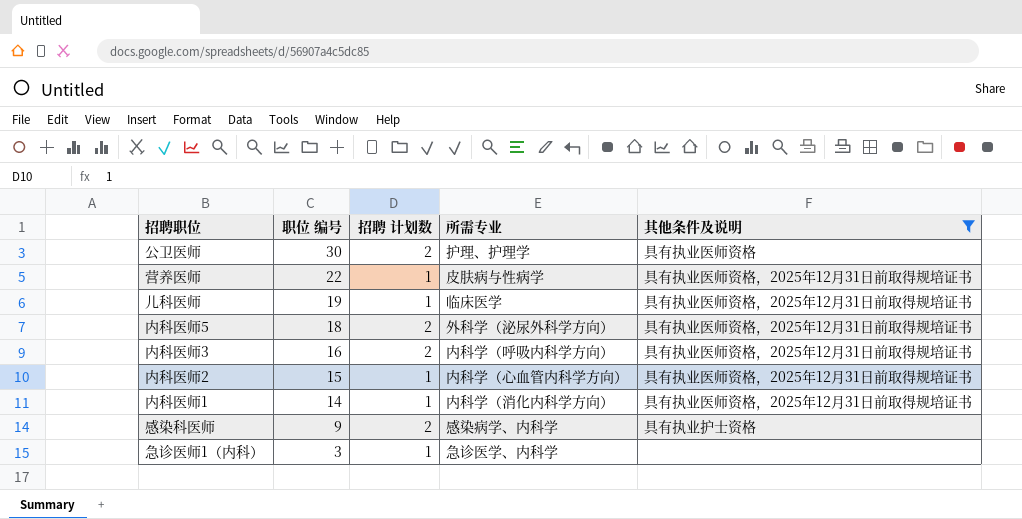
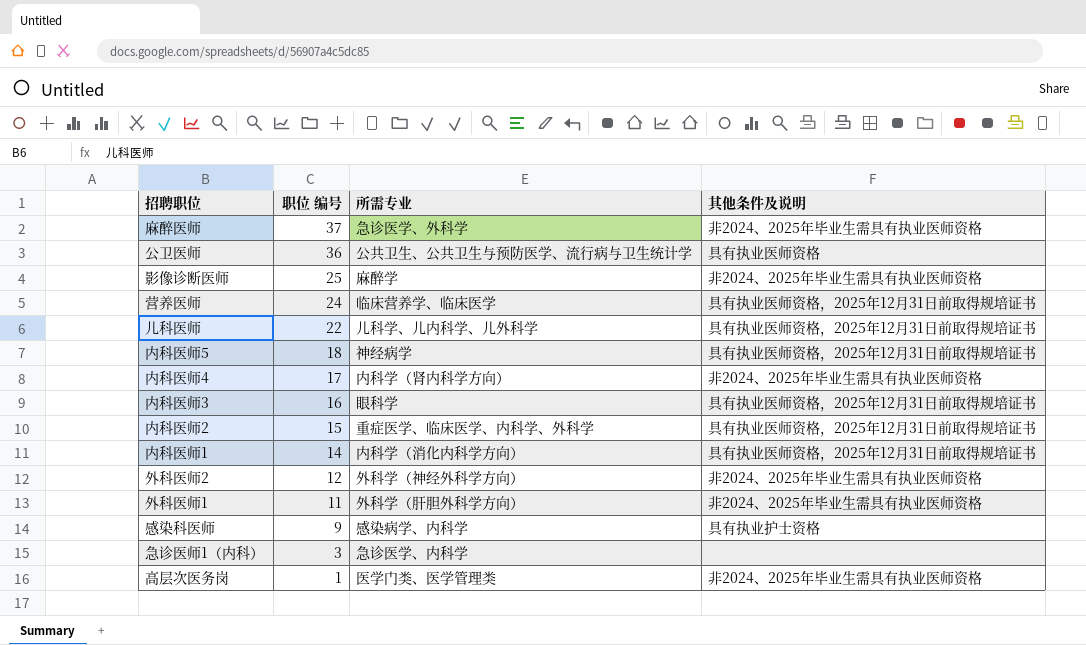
filter: 其他条件及说明 != 非2024、2025年毕业生需具有执业医师资格 -> none
column 招聘 计划数 | position: 3 -> none
公卫医师 | 职位 编号: 30 -> 36
公卫医师 | 所需专业: 护理、护理学 -> 公共卫生、公共卫生与预防医学、流行病与卫生统计学
营养医师 | 职位 编号: 22 -> 24
营养医师 | 所需专业: 皮肤病与性病学 -> 临床营养学、临床医学
儿科医师 | 职位 编号: 19 -> 22
儿科医师 | 所需专业: 临床医学 -> 儿科学、儿内科学、儿外科学
内科医师5 | 所需专业: 外科学（泌尿外科学方向） -> 神经病学
内科医师3 | 所需专业: 内科学（呼吸内科学方向） -> 眼科学
内科医师2 | 所需专业: 内科学（心血管内科学方向） -> 重症医学、临床医学、内科学、外科学

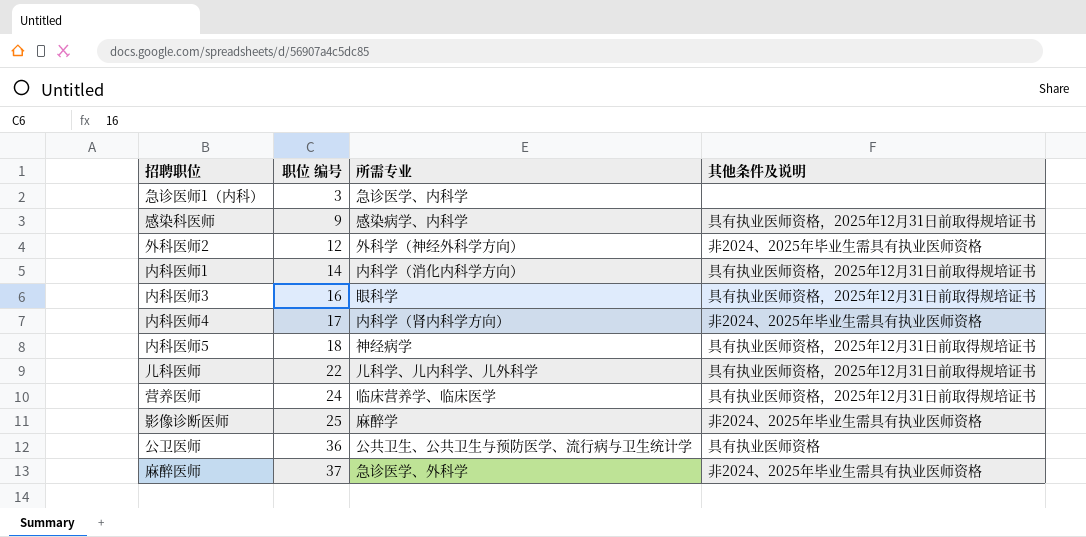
row order: 职位 编号 descending -> 职位 编号 ascending
row 内科医师2: 15 | 重症医学、临床医学、内科学、外科学 | 具有执业医师资格，2025年12月31日前取得规培证书 -> none
row 外科医师1: 11 | 外科学（肝胆外科学方向） | 非2024、2025年毕业生需具有执业医师资格 -> none
row 高层次医务岗: 1 | 医学门类、医学管理类 | 非2024、2025年毕业生需具有执业医师资格 -> none
感染科医师 | 其他条件及说明: 具有执业护士资格 -> 具有执业医师资格，2025年12月31日前取得规培证书

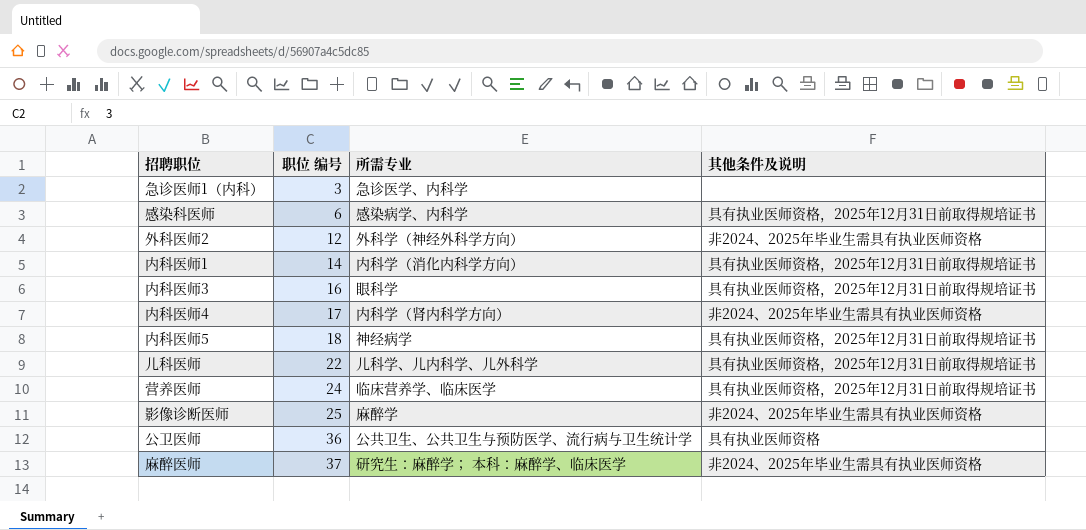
感染科医师 | 职位 编号: 9 -> 6
麻醉医师 | 所需专业: 急诊医学、外科学 -> 研究生：麻醉学； 本科：麻醉学、临床医学

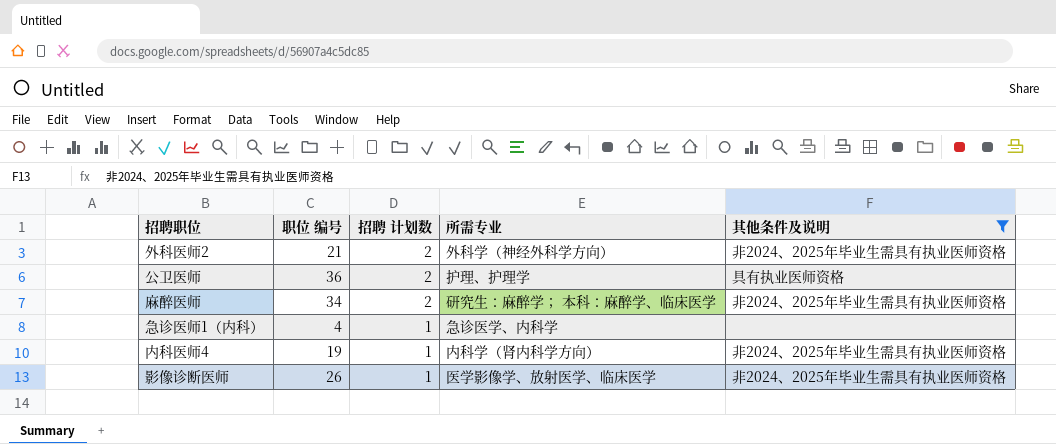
filter: none -> 其他条件及说明 != 具有执业医师资格，2025年12月31日前取得规培证书
row order: 职位 编号 ascending -> 招聘 计划数 descending
column 招聘 计划数 | position: none -> 3
外科医师2 | 职位 编号: 12 -> 21
公卫医师 | 所需专业: 公共卫生、公共卫生与预防医学、流行病与卫生统计学 -> 护理、护理学
麻醉医师 | 职位 编号: 37 -> 34
急诊医师1（内科） | 职位 编号: 3 -> 4
内科医师4 | 职位 编号: 17 -> 19
影像诊断医师 | 职位 编号: 25 -> 26
影像诊断医师 | 所需专业: 麻醉学 -> 医学影像学、放射医学、临床医学

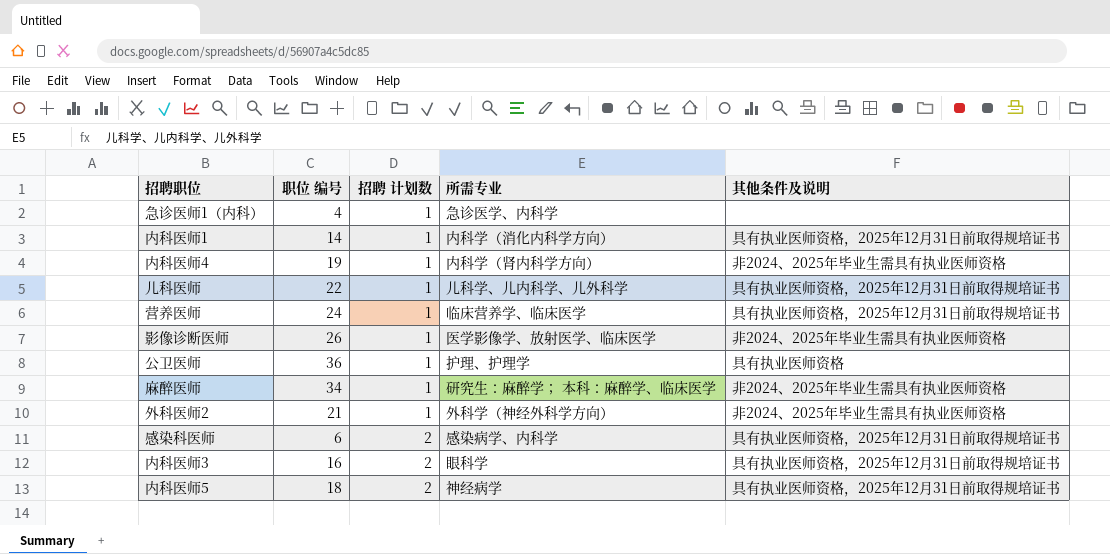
filter: 其他条件及说明 != 具有执业医师资格，2025年12月31日前取得规培证书 -> none
row order: 招聘 计划数 descending -> 招聘 计划数 ascending
公卫医师 | 招聘 计划数: 2 -> 1
麻醉医师 | 招聘 计划数: 2 -> 1
外科医师2 | 招聘 计划数: 2 -> 1

